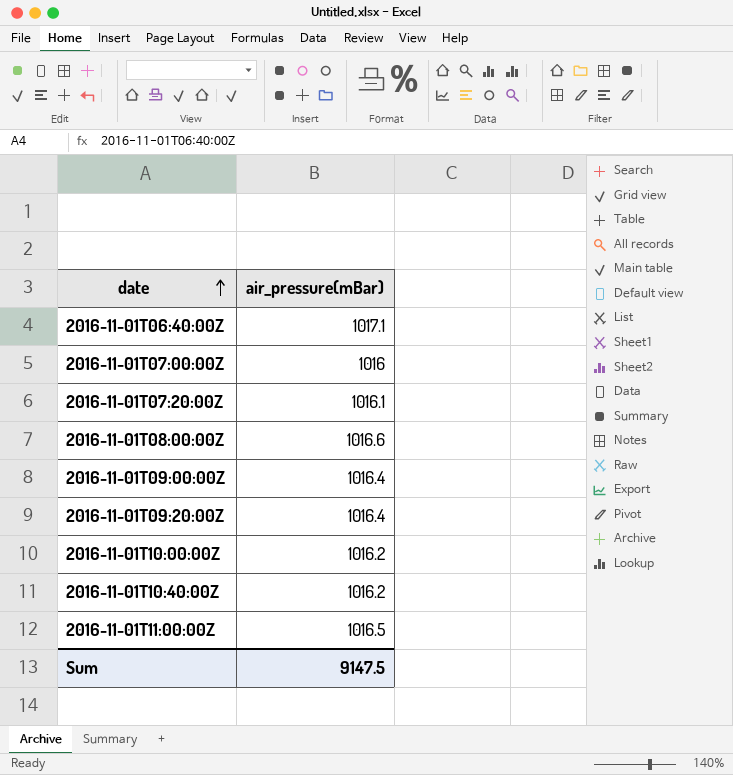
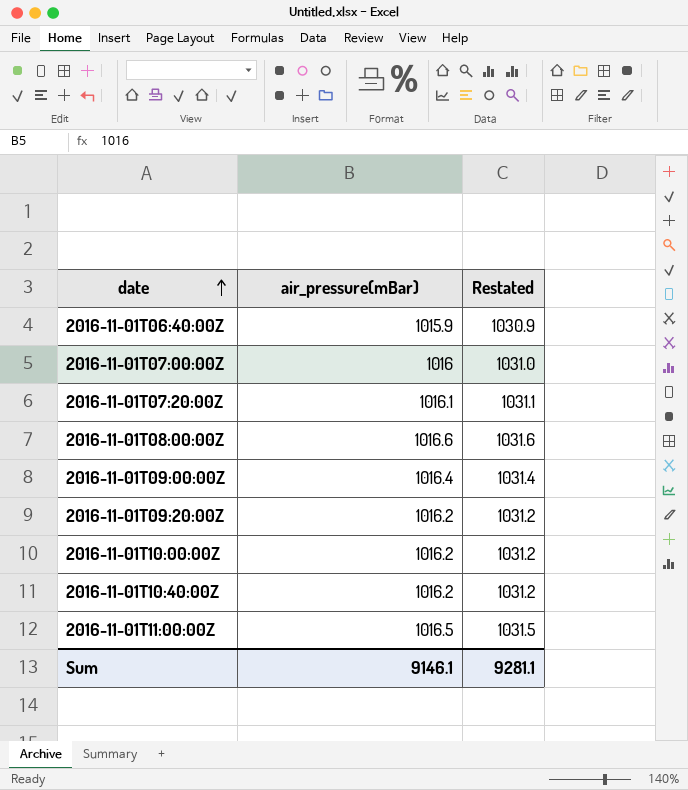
column Restated | formula: none -> [air_pressure(mBar)] + 15
2016-11-01T06:40:00Z | air_pressure(mBar): 1017.1 -> 1015.9
2016-11-01T09:20:00Z | air_pressure(mBar): 1016.4 -> 1016.2
Sum | air_pressure(mBar): 9147.5 -> 9146.1

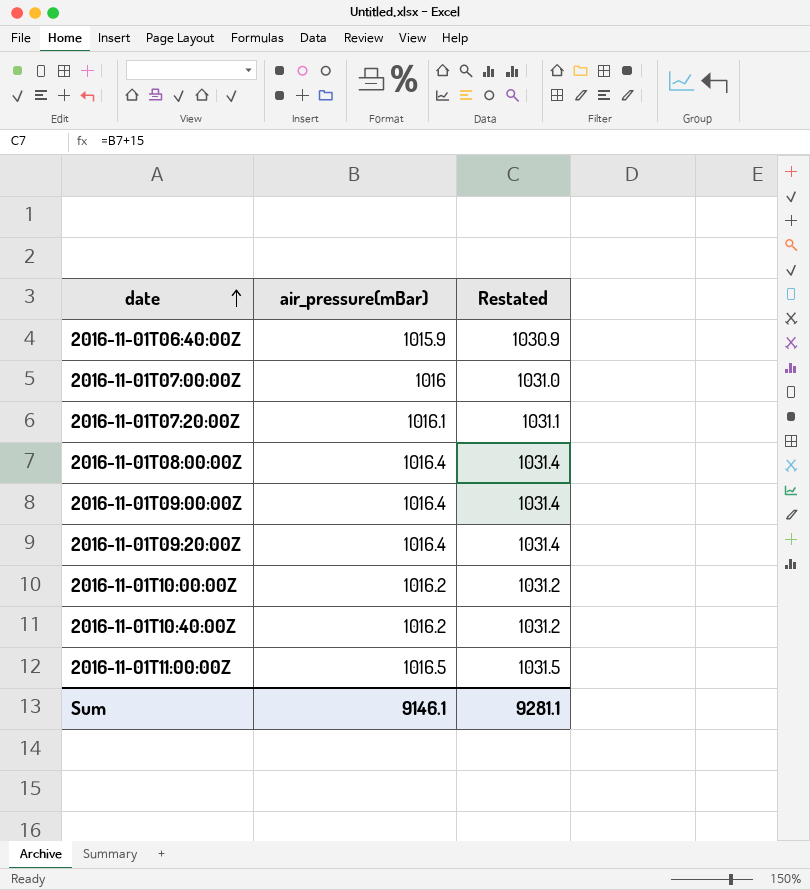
2016-11-01T08:00:00Z | air_pressure(mBar): 1016.6 -> 1016.4
2016-11-01T08:00:00Z | Restated: 1031.6 -> 1031.4
2016-11-01T09:20:00Z | air_pressure(mBar): 1016.2 -> 1016.4
2016-11-01T09:20:00Z | Restated: 1031.2 -> 1031.4

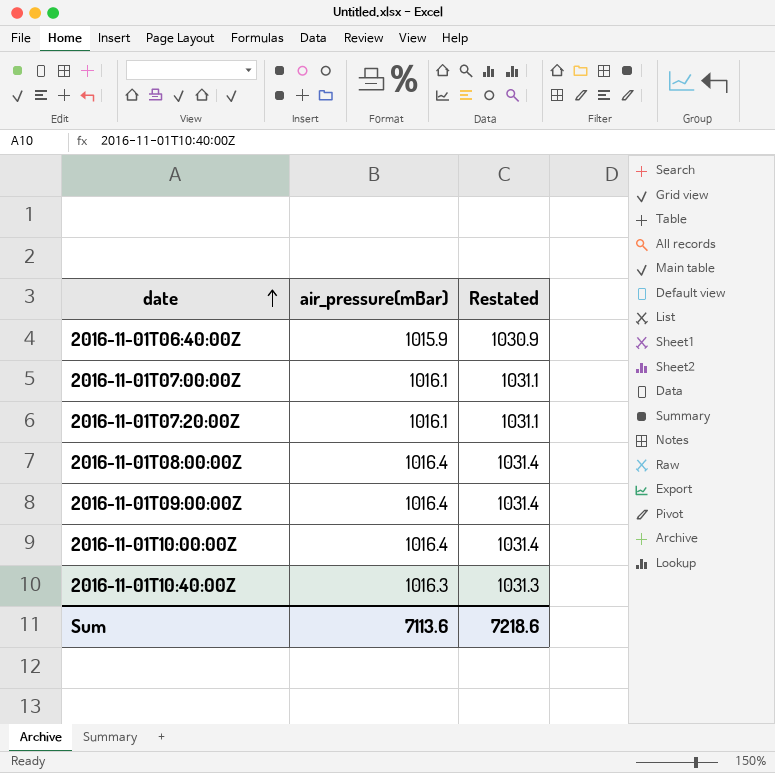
row 2016-11-01T09:20:00Z: 1016.4 | 1031.4 -> none
row 2016-11-01T11:00:00Z: 1016.5 | 1031.5 -> none
2016-11-01T07:00:00Z | air_pressure(mBar): 1016 -> 1016.1
2016-11-01T07:00:00Z | Restated: 1031.0 -> 1031.1
2016-11-01T10:00:00Z | air_pressure(mBar): 1016.2 -> 1016.4
2016-11-01T10:00:00Z | Restated: 1031.2 -> 1031.4
2016-11-01T10:40:00Z | air_pressure(mBar): 1016.2 -> 1016.3
2016-11-01T10:40:00Z | Restated: 1031.2 -> 1031.3
Sum | air_pressure(mBar): 9146.1 -> 7113.6
Sum | Restated: 9281.1 -> 7218.6

